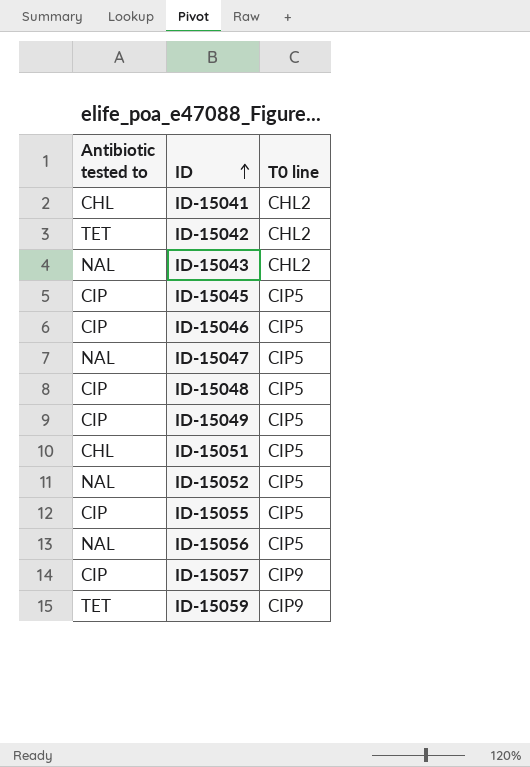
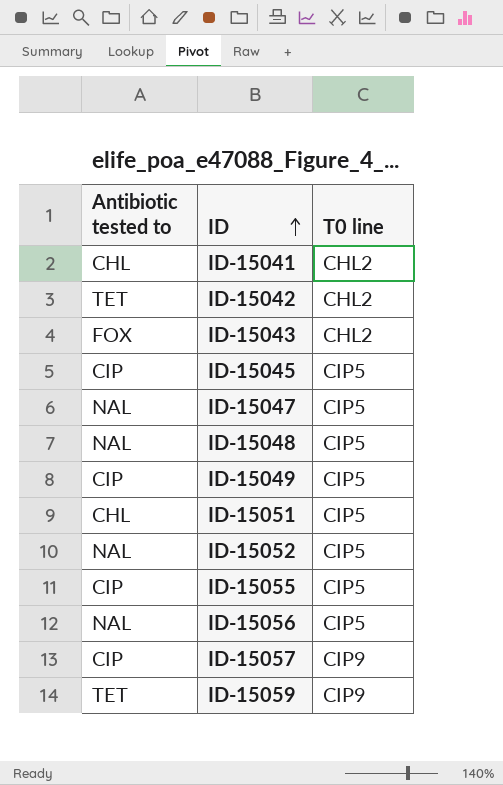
row ID-15046: CIP | CIP5 -> none
ID-15043 | Antibiotic tested to: NAL -> FOX
ID-15048 | Antibiotic tested to: CIP -> NAL

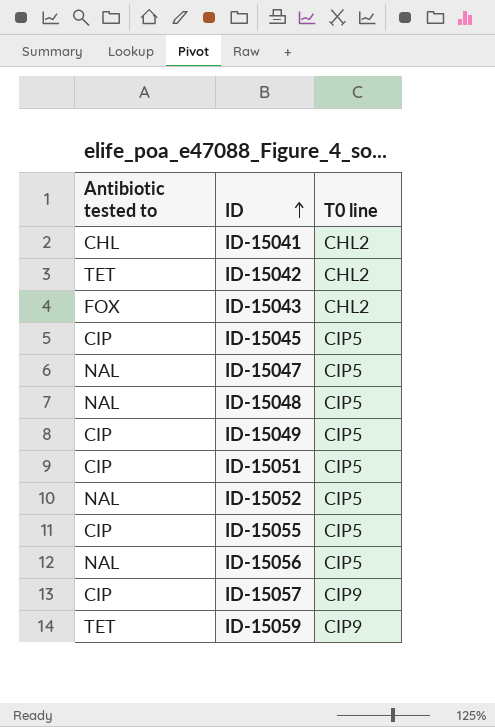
ID-15051 | Antibiotic tested to: CHL -> CIP

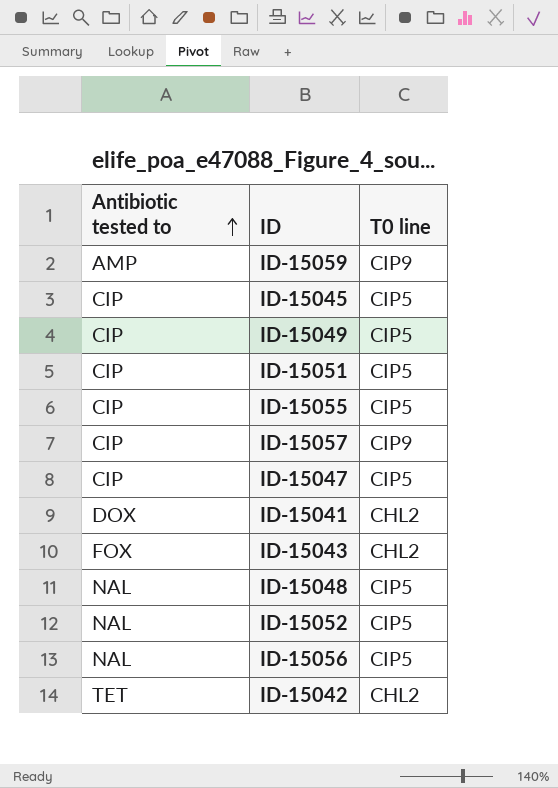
row order: ID ascending -> Antibiotic tested to ascending
ID-15059 | Antibiotic tested to: TET -> AMP
ID-15047 | Antibiotic tested to: NAL -> CIP
ID-15041 | Antibiotic tested to: CHL -> DOX

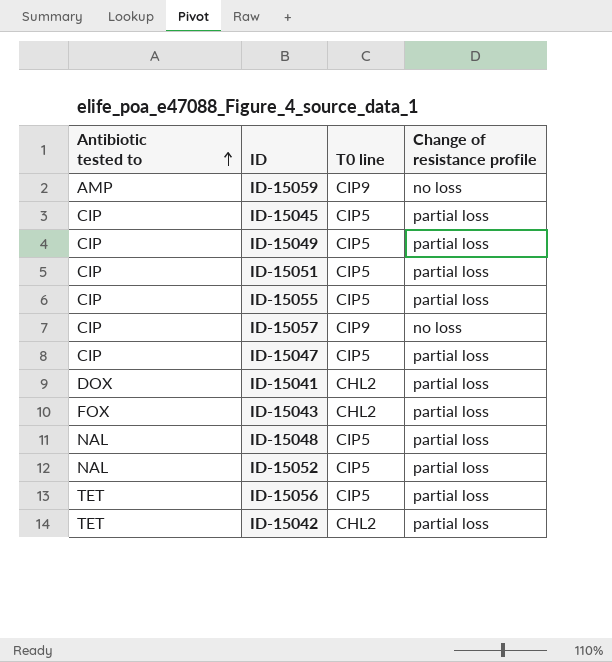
column Change of resistance profile | position: none -> 4
ID-15056 | Antibiotic tested to: NAL -> TET

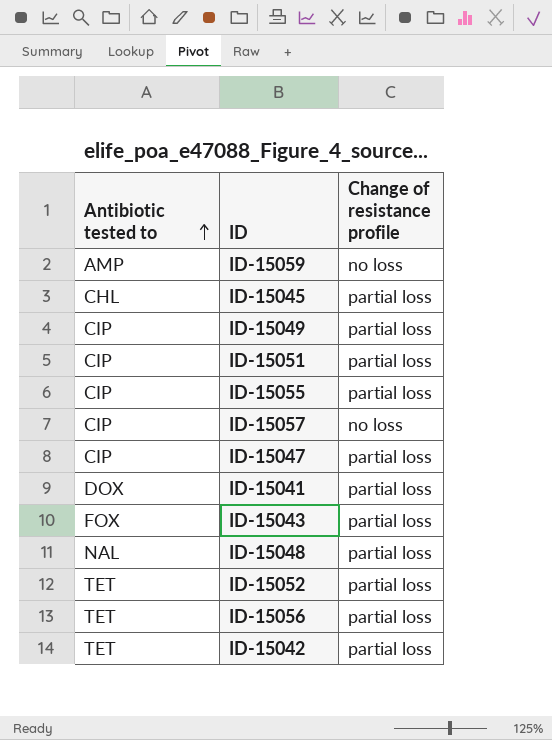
column T0 line | position: 3 -> none
ID-15045 | Antibiotic tested to: CIP -> CHL
ID-15052 | Antibiotic tested to: NAL -> TET

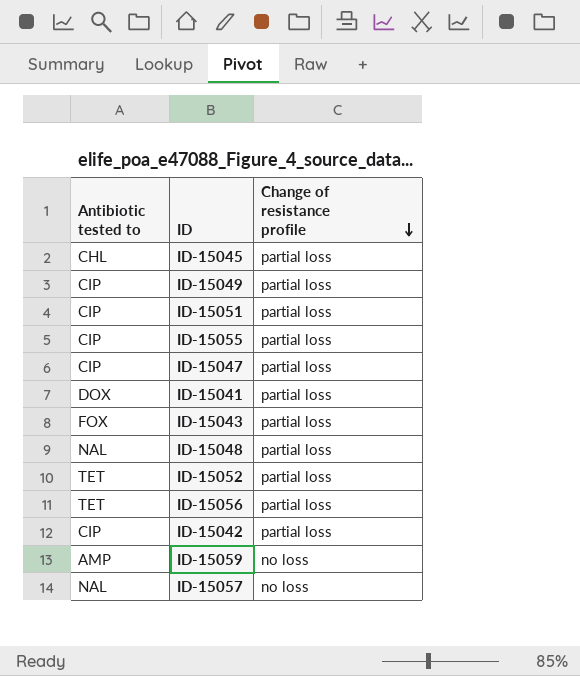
row order: Antibiotic tested to ascending -> Change of resistance profile descending
ID-15042 | Antibiotic tested to: TET -> CIP
ID-15057 | Antibiotic tested to: CIP -> NAL

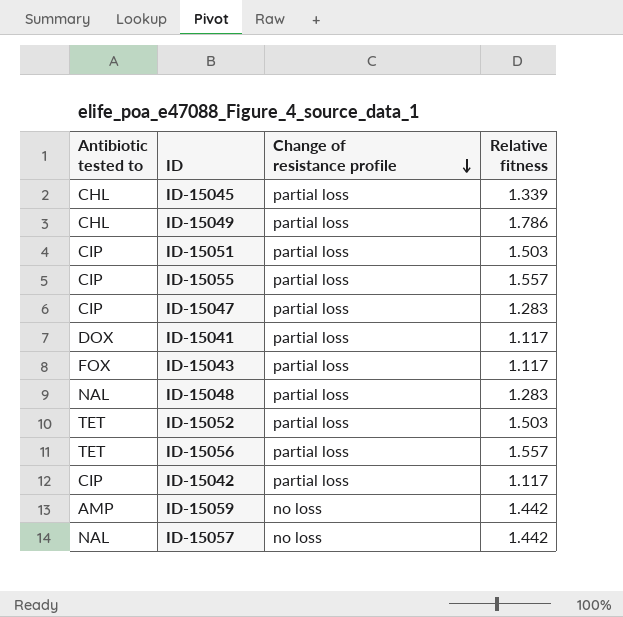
column Relative fitness | position: none -> 4
ID-15049 | Antibiotic tested to: CIP -> CHL

